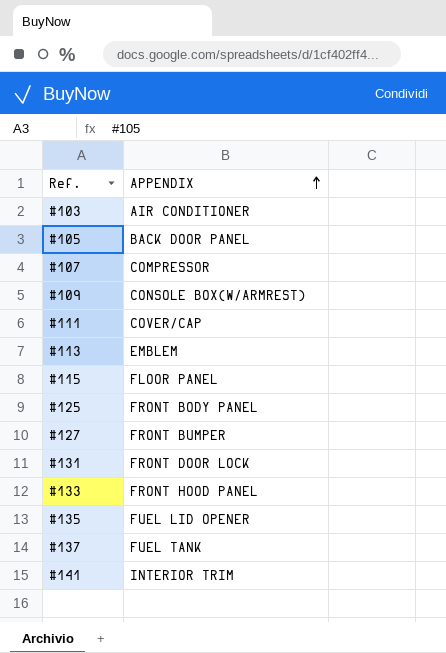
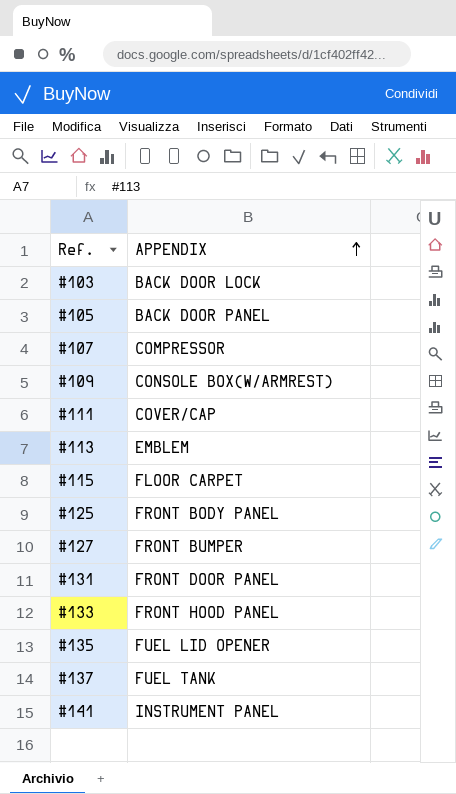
#103 | APPENDIX: AIR CONDITIONER -> BACK DOOR LOCK
#115 | APPENDIX: FLOOR PANEL -> FLOOR CARPET
#131 | APPENDIX: FRONT DOOR LOCK -> FRONT DOOR PANEL
#141 | APPENDIX: INTERIOR TRIM -> INSTRUMENT PANEL

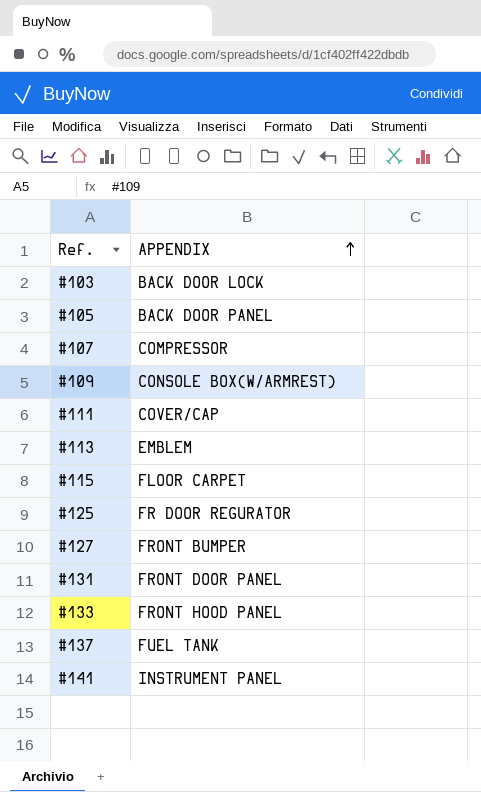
row #135: FUEL LID OPENER -> none
#125 | APPENDIX: FRONT BODY PANEL -> FR DOOR REGURATOR

